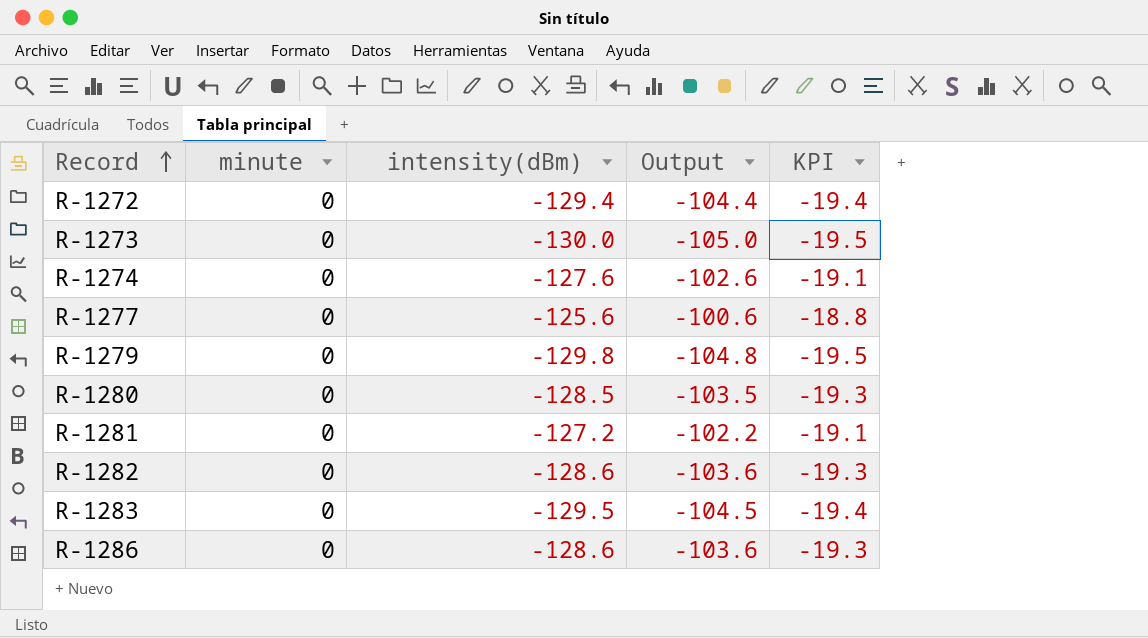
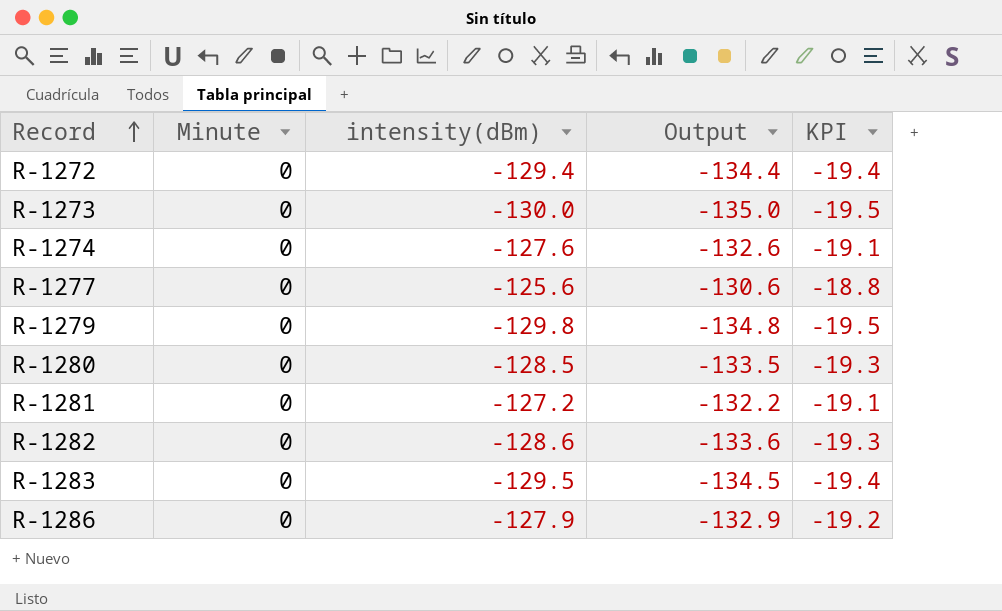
column name: minute -> Minute
column Output | formula: [intensity(dBm)] + 25 -> [intensity(dBm)] - 5
R-1286 | intensity(dBm): -128.6 -> -127.9
R-1286 | KPI: -19.3 -> -19.2

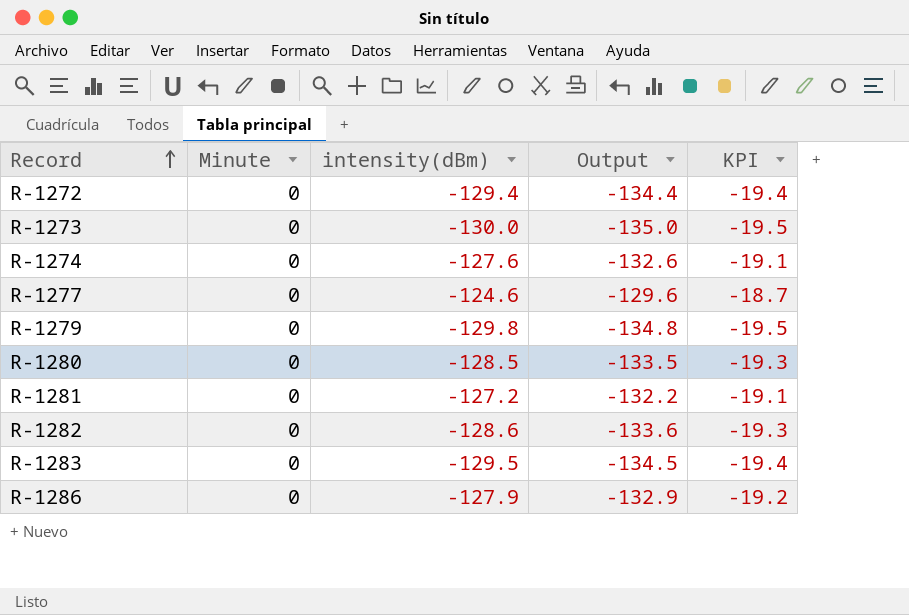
R-1277 | intensity(dBm): -125.6 -> -124.6
R-1277 | Output: -130.6 -> -129.6
R-1277 | KPI: -18.8 -> -18.7

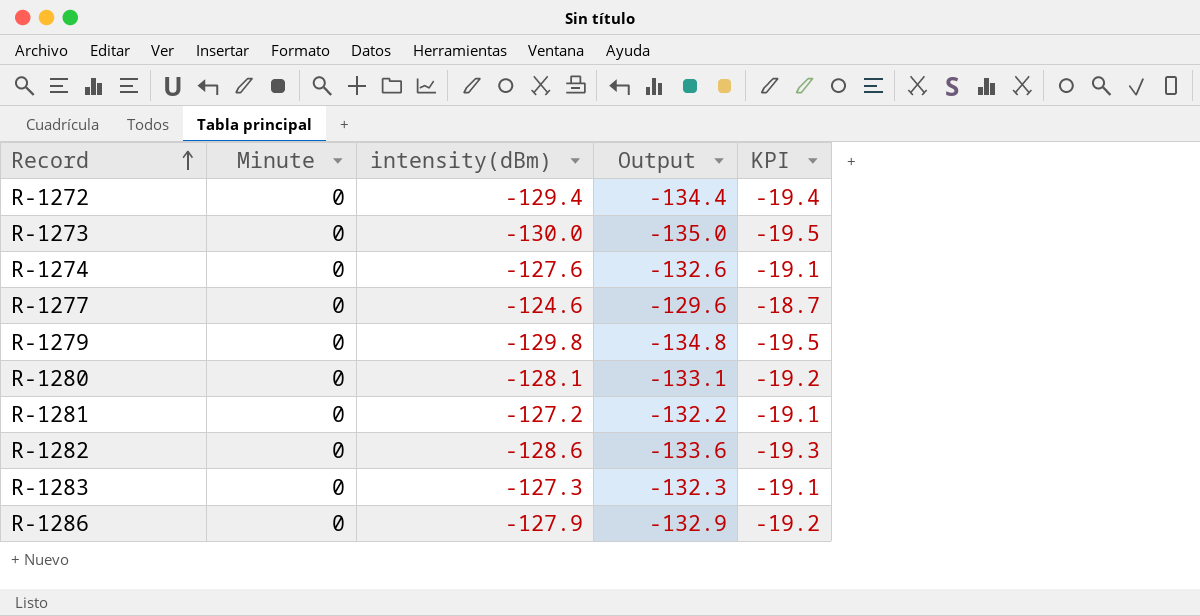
R-1280 | intensity(dBm): -128.5 -> -128.1
R-1280 | Output: -133.5 -> -133.1
R-1280 | KPI: -19.3 -> -19.2
R-1283 | intensity(dBm): -129.5 -> -127.3
R-1283 | Output: -134.5 -> -132.3
R-1283 | KPI: -19.4 -> -19.1

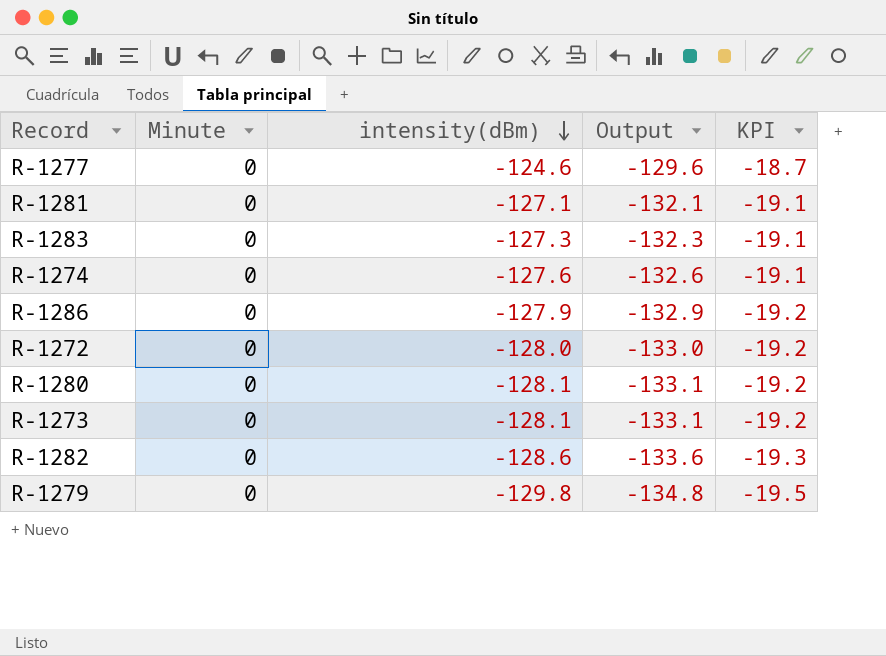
row order: Record ascending -> intensity(dBm) descending
R-1281 | intensity(dBm): -127.2 -> -127.1
R-1281 | Output: -132.2 -> -132.1
R-1272 | intensity(dBm): -129.4 -> -128.0
R-1272 | Output: -134.4 -> -133.0
R-1272 | KPI: -19.4 -> -19.2
R-1273 | intensity(dBm): -130.0 -> -128.1
R-1273 | Output: -135.0 -> -133.1
R-1273 | KPI: -19.5 -> -19.2

